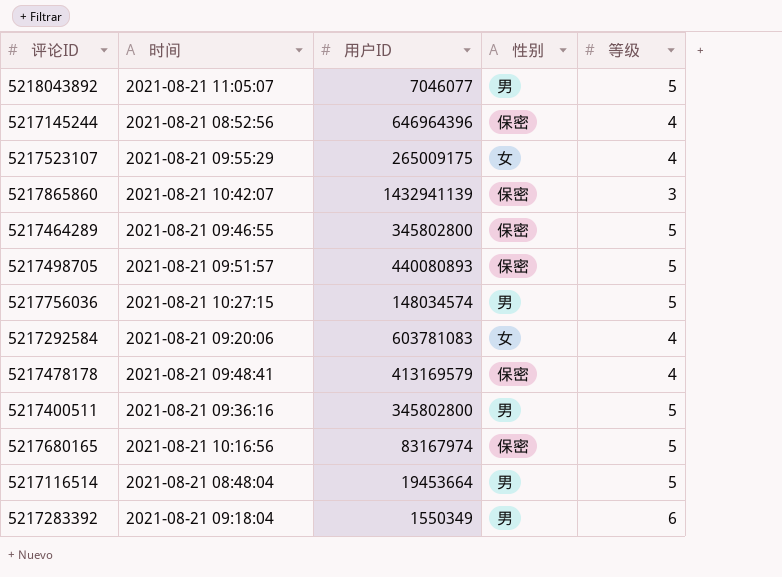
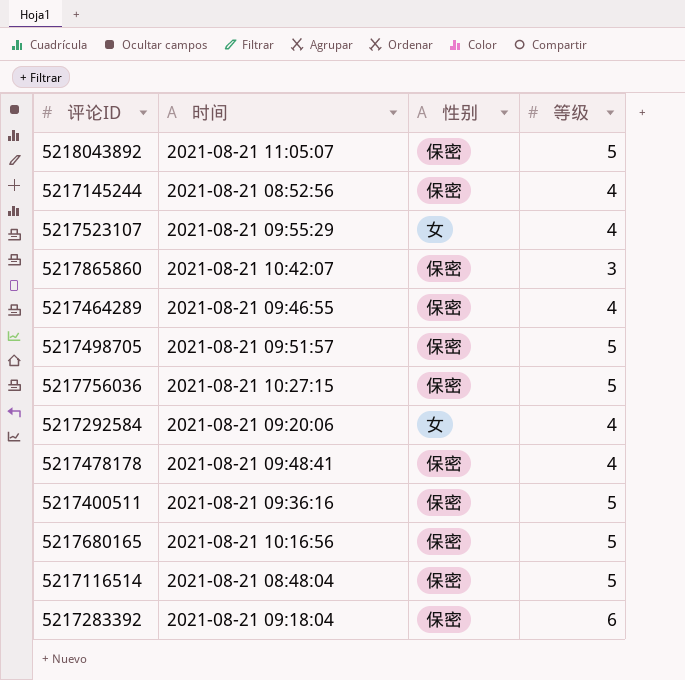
column 用户ID | position: 3 -> none
5218043892 | 性别: 男 -> 保密
5217464289 | 等级: 5 -> 4
5217756036 | 性别: 男 -> 保密
5217400511 | 性别: 男 -> 保密
5217116514 | 性别: 男 -> 保密
5217283392 | 性别: 男 -> 保密

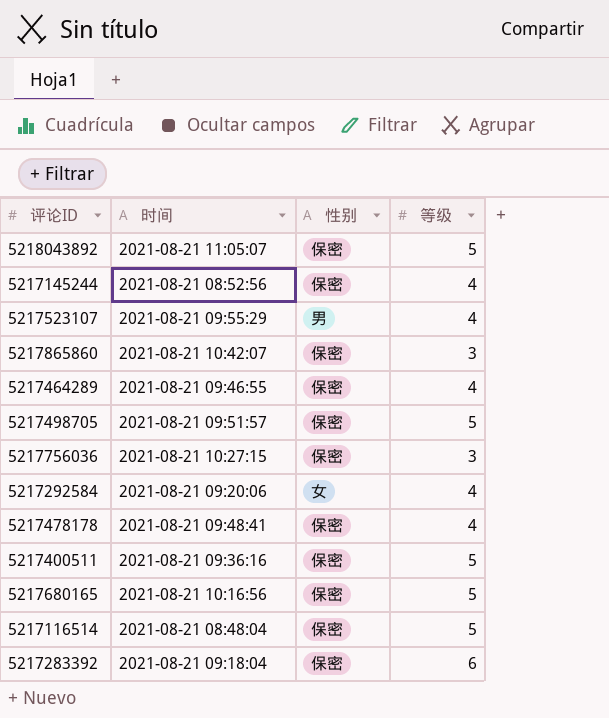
5217523107 | 性别: 女 -> 男
5217756036 | 等级: 5 -> 3

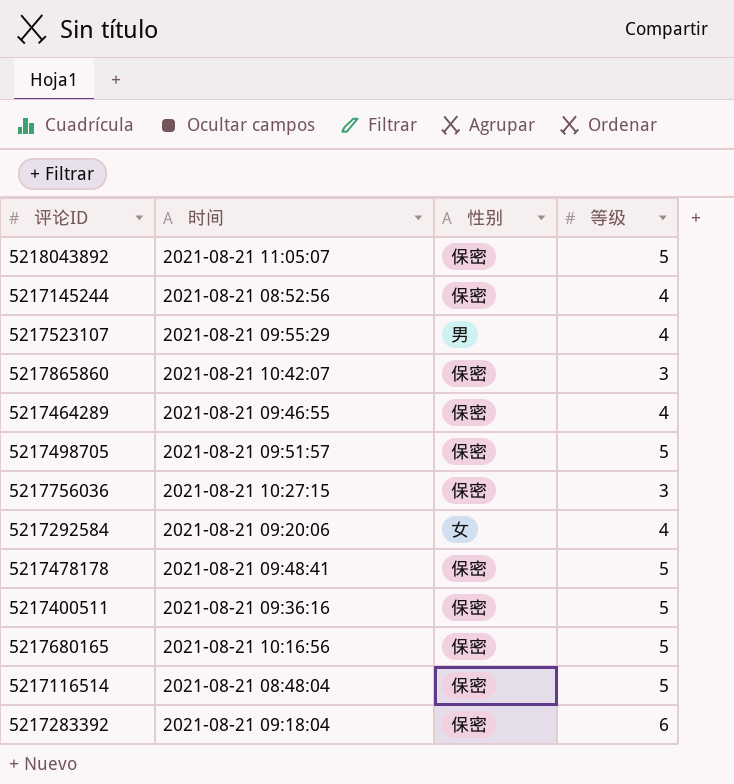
5217478178 | 等级: 4 -> 5

